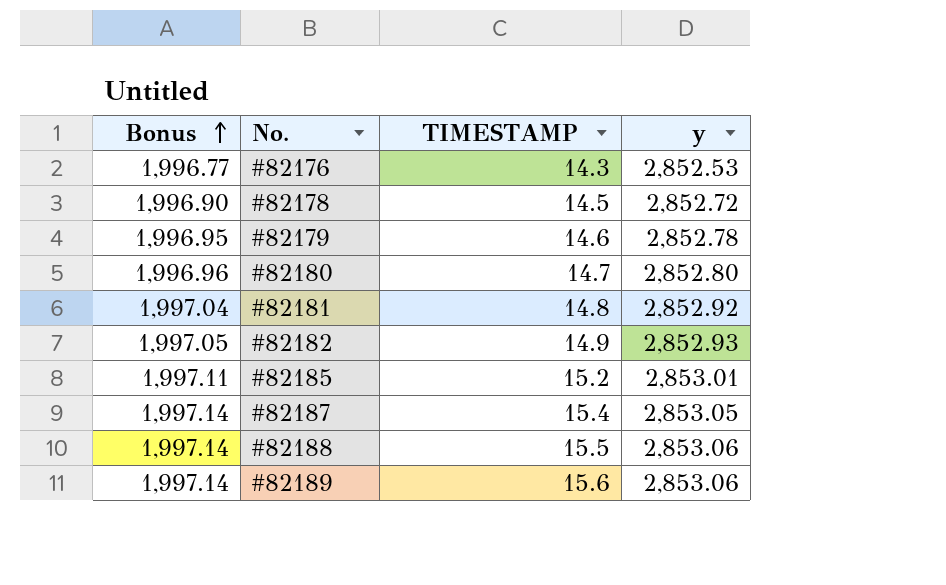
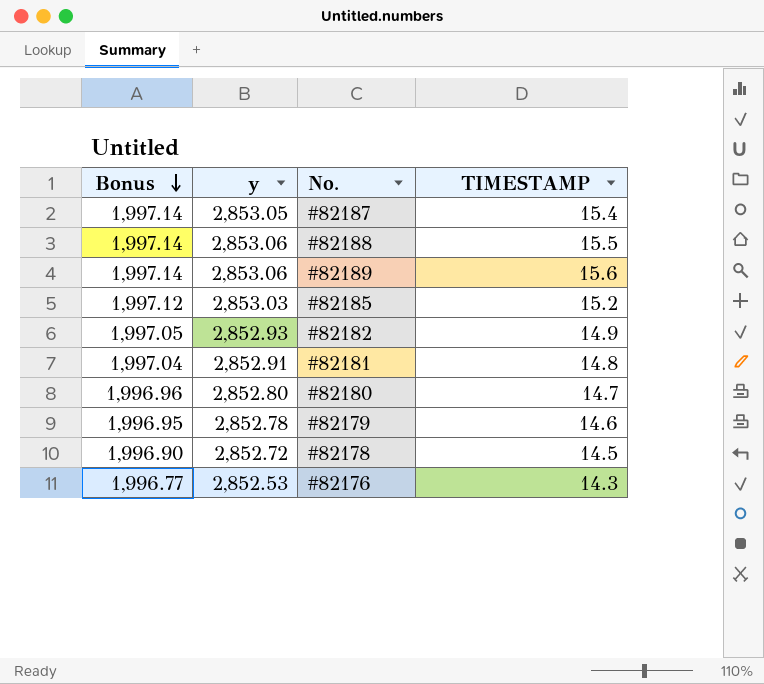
row order: Bonus ascending -> Bonus descending
column y | position: 4 -> 2
#82185 | Bonus: 1,997.11 -> 1,997.12
#82185 | y: 2,853.01 -> 2,853.03
#82181 | y: 2,852.92 -> 2,852.91

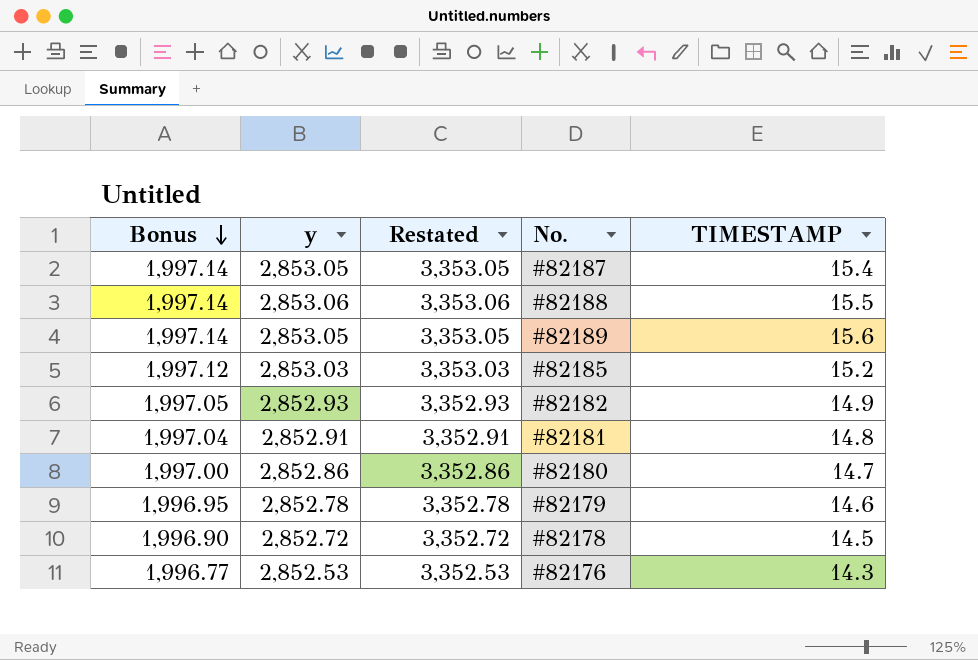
column Restated | formula: none -> [y] + 500
#82189 | y: 2,853.06 -> 2,853.05
#82180 | Bonus: 1,996.96 -> 1,997.00
#82180 | y: 2,852.80 -> 2,852.86

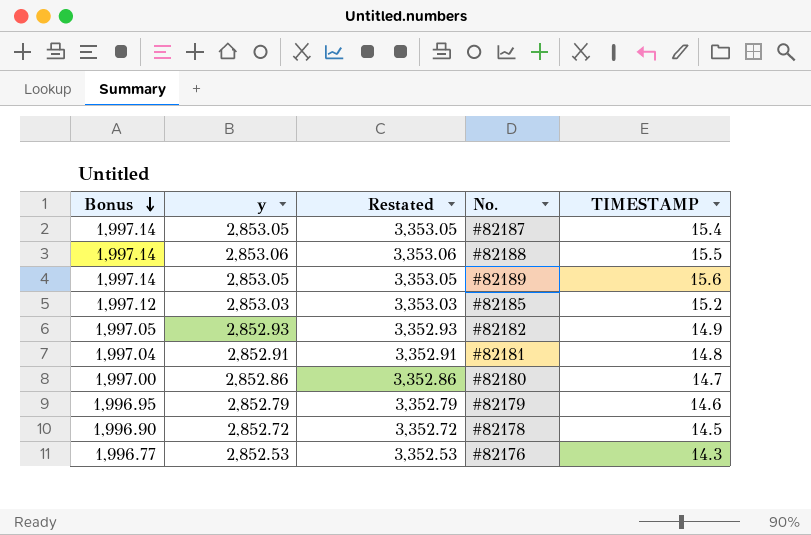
#82179 | y: 2,852.78 -> 2,852.79
#82179 | Restated: 3,352.78 -> 3,352.79

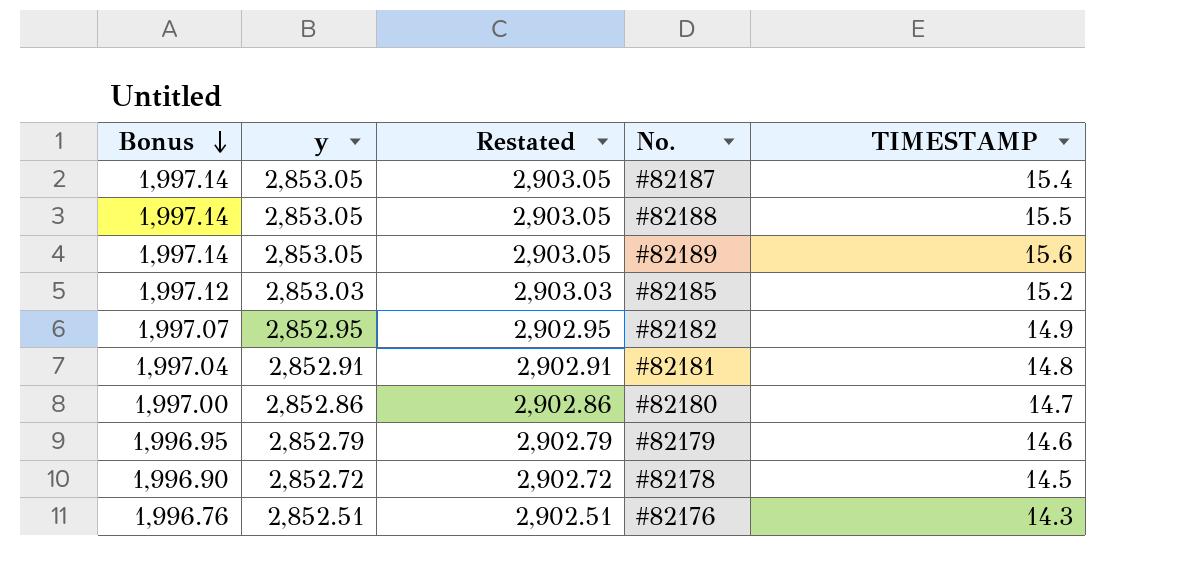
column Restated | formula: [y] + 500 -> [y] + 50
#82188 | y: 2,853.06 -> 2,853.05
#82182 | Bonus: 1,997.05 -> 1,997.07
#82182 | y: 2,852.93 -> 2,852.95
#82176 | Bonus: 1,996.77 -> 1,996.76
#82176 | y: 2,852.53 -> 2,852.51

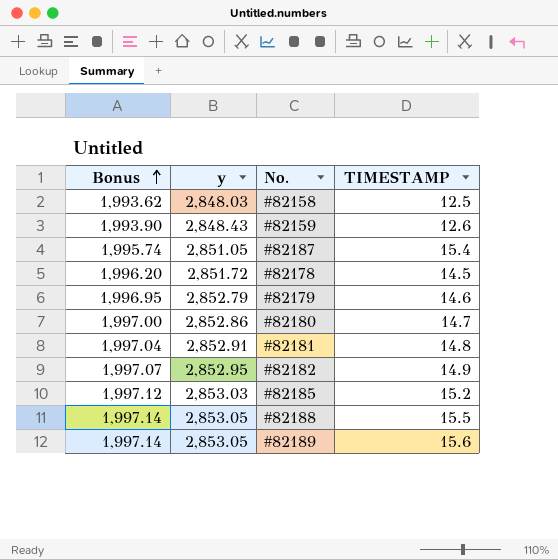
row order: Bonus descending -> Bonus ascending
column Restated | formula: [y] + 50 -> none
row #82176: 1,996.76 | 2,852.51 | 2,902.51 | 14.3 -> none
row #82158: none -> 1,993.62 | 2,848.03 | 12.5
row #82159: none -> 1,993.90 | 2,848.43 | 12.6
#82187 | Bonus: 1,997.14 -> 1,995.74
#82187 | y: 2,853.05 -> 2,851.05
#82178 | Bonus: 1,996.90 -> 1,996.20
#82178 | y: 2,852.72 -> 2,851.72

